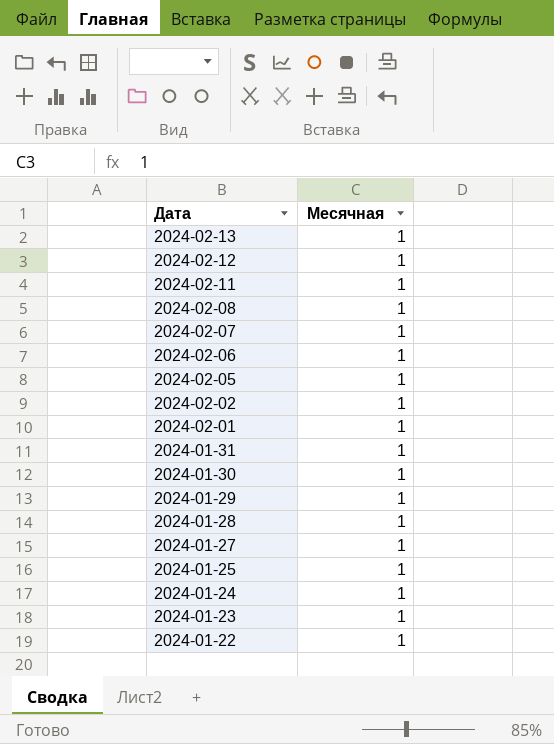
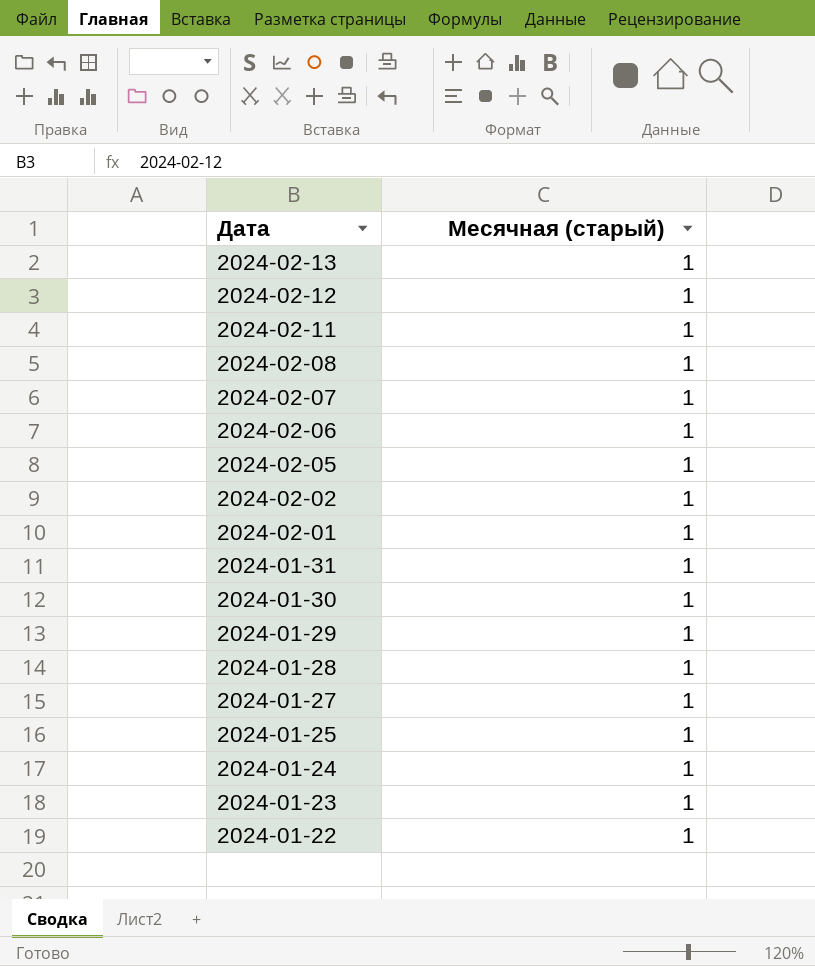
column name: Месячная -> Месячная (старый)

